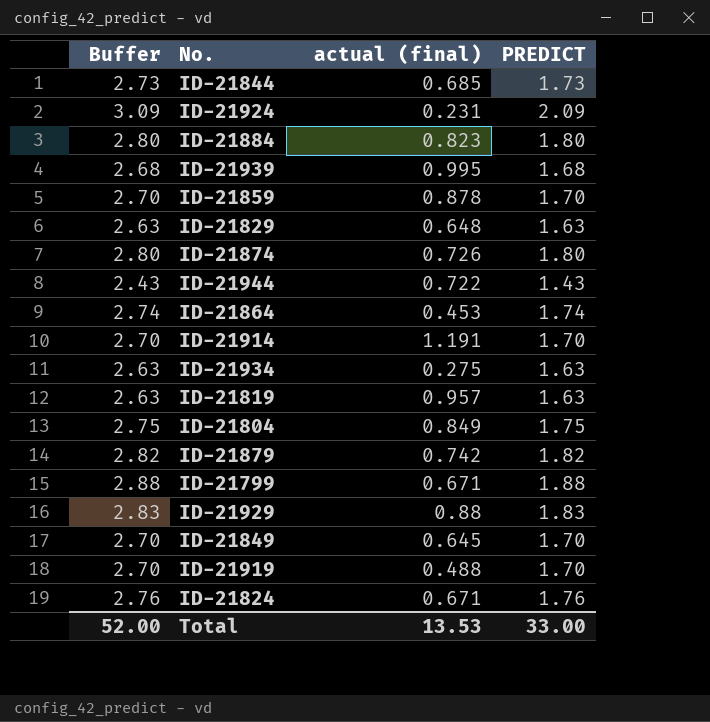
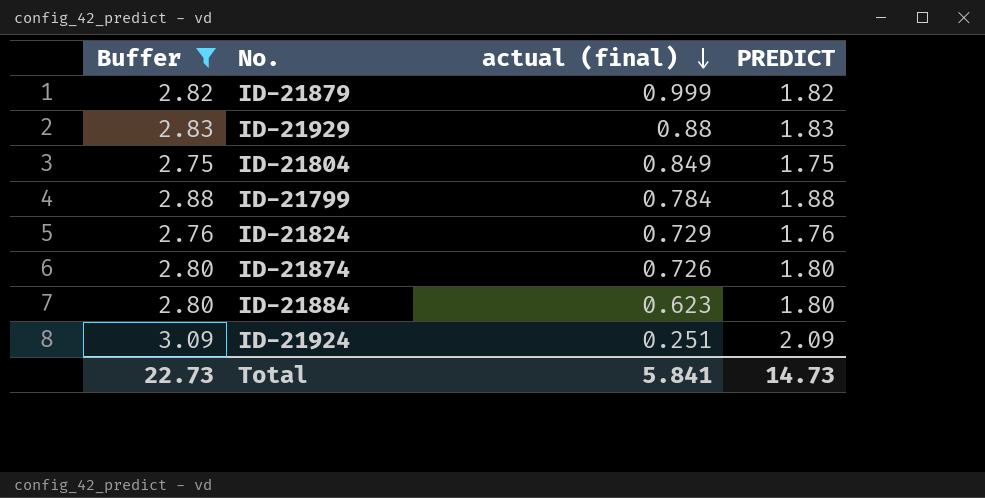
filter: none -> Buffer >= 2.75
row order: none -> actual (final) descending
ID-21879 | actual (final): 0.742 -> 0.999
ID-21799 | actual (final): 0.671 -> 0.784
ID-21824 | actual (final): 0.671 -> 0.729
ID-21884 | actual (final): 0.823 -> 0.623
ID-21924 | actual (final): 0.231 -> 0.251
Total | Buffer: 52.00 -> 22.73
Total | actual (final): 13.53 -> 5.841
Total | PREDICT: 33.00 -> 14.73

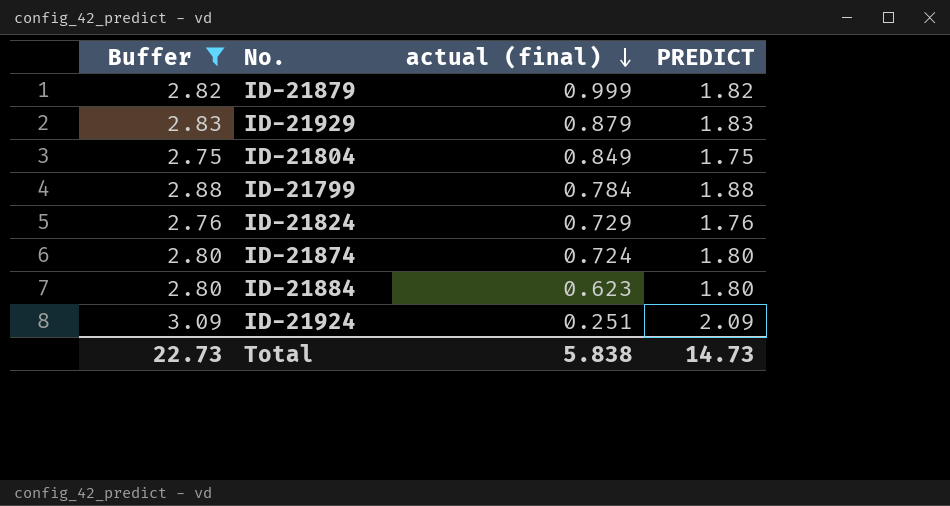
ID-21929 | actual (final): 0.88 -> 0.879
ID-21874 | actual (final): 0.726 -> 0.724
Total | actual (final): 5.841 -> 5.838

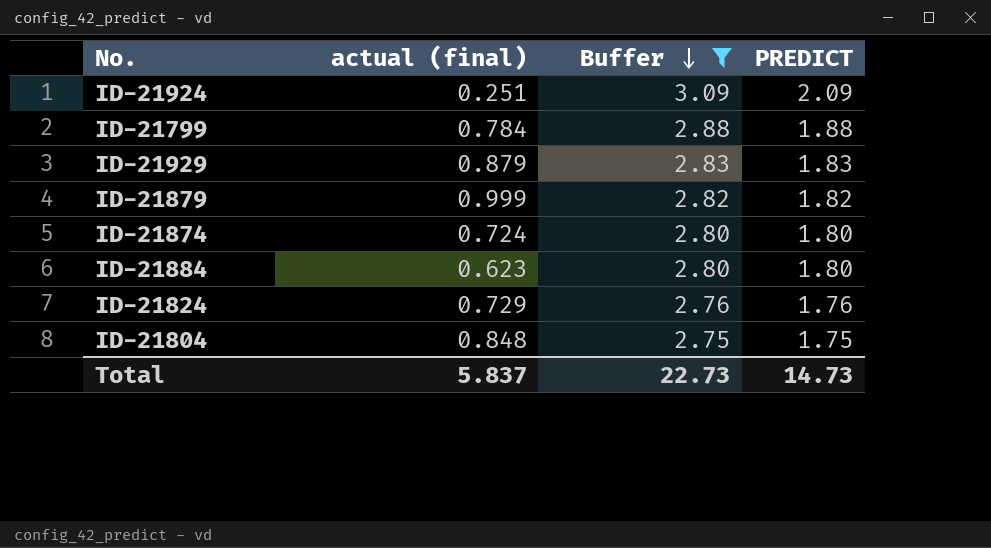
row order: actual (final) descending -> Buffer descending
column Buffer | position: 1 -> 3
ID-21804 | actual (final): 0.849 -> 0.848
Total | actual (final): 5.838 -> 5.837

